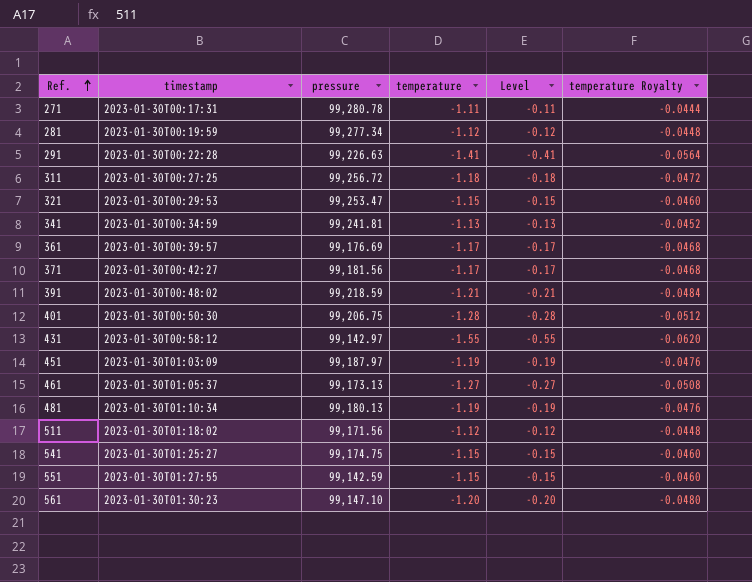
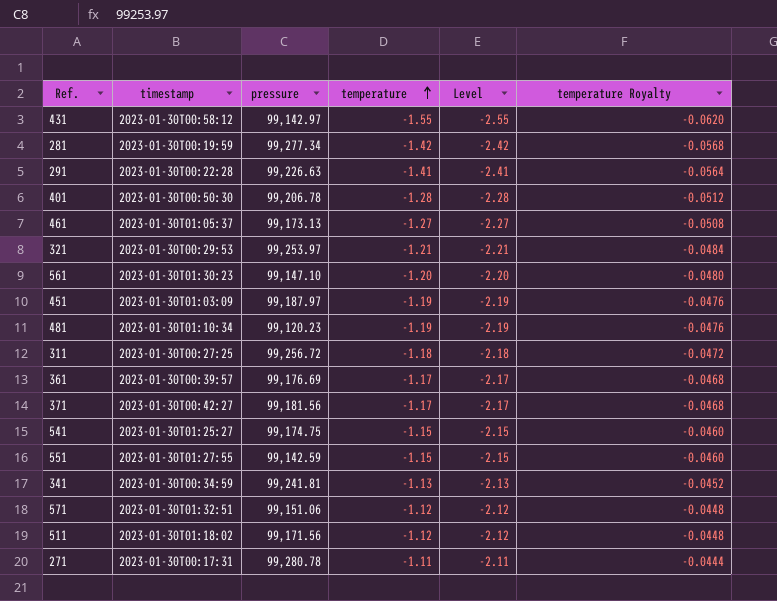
row order: Ref. ascending -> temperature ascending
column Level | formula: [temperature] + 1 -> [temperature] - 1
row 391: 2023-01-30T00:48:02 | 99,218.59 | -1.21 | -0.21 | -0.0484 -> none
281 | temperature: -1.12 -> -1.42
281 | temperature Royalty: -0.0448 -> -0.0568
401 | pressure: 99,206.75 -> 99,206.78
321 | pressure: 99,253.47 -> 99,253.97
321 | temperature: -1.15 -> -1.21
321 | temperature Royalty: -0.0460 -> -0.0484
481 | pressure: 99,180.13 -> 99,120.23
row 571: none -> 2023-01-30T01:32:51 | 99,151.06 | -1.12 | -2.12 | -0.0448

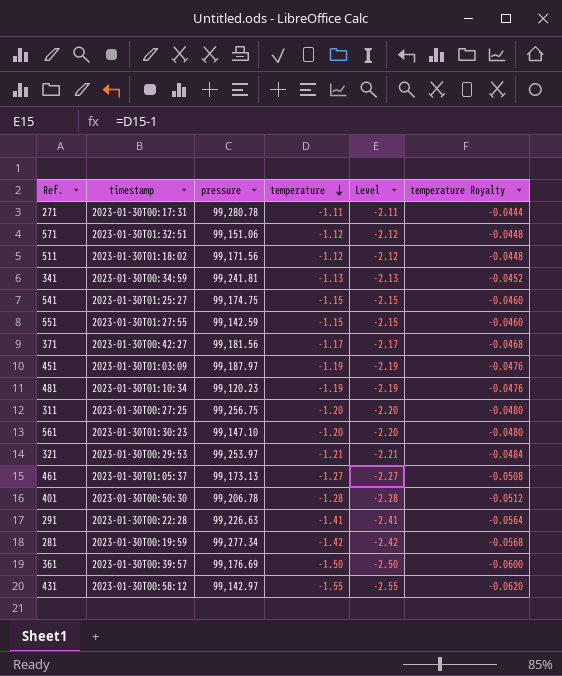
row order: temperature ascending -> temperature descending
311 | pressure: 99,256.72 -> 99,256.75
311 | temperature: -1.18 -> -1.20
311 | Level: -2.18 -> -2.20
311 | temperature Royalty: -0.0472 -> -0.0480
361 | temperature: -1.17 -> -1.50
361 | Level: -2.17 -> -2.50
361 | temperature Royalty: -0.0468 -> -0.0600

